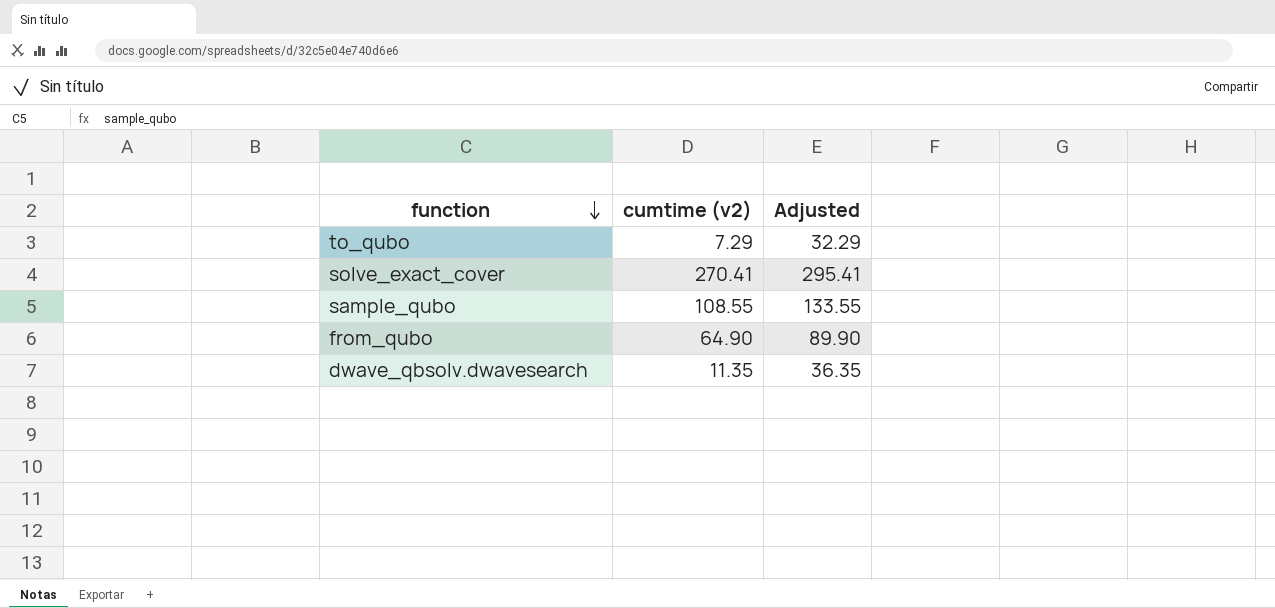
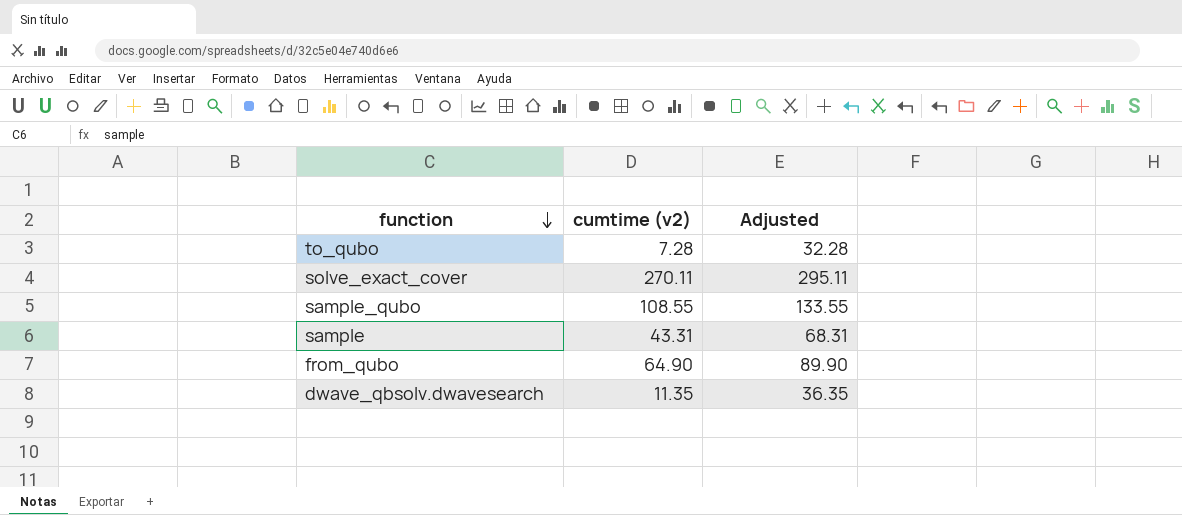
to_qubo | cumtime (v2): 7.29 -> 7.28
to_qubo | Adjusted: 32.29 -> 32.28
solve_exact_cover | cumtime (v2): 270.41 -> 270.11
solve_exact_cover | Adjusted: 295.41 -> 295.11
row sample: none -> 43.31 | 68.31

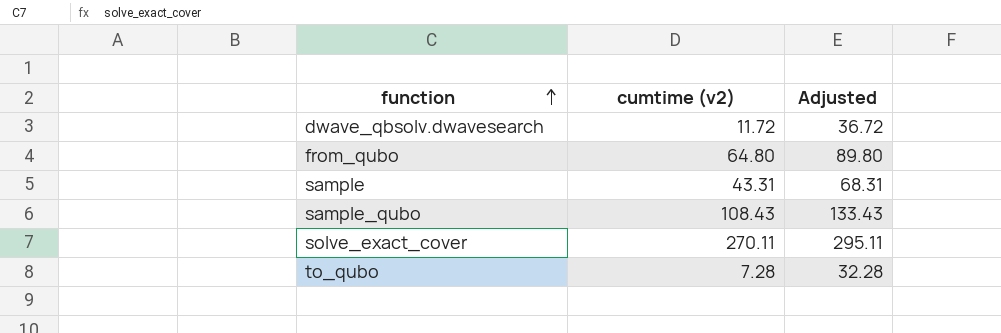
row order: function descending -> function ascending
dwave_qbsolv.dwavesearch | cumtime (v2): 11.35 -> 11.72
dwave_qbsolv.dwavesearch | Adjusted: 36.35 -> 36.72
from_qubo | cumtime (v2): 64.90 -> 64.80
from_qubo | Adjusted: 89.90 -> 89.80
sample_qubo | cumtime (v2): 108.55 -> 108.43
sample_qubo | Adjusted: 133.55 -> 133.43

